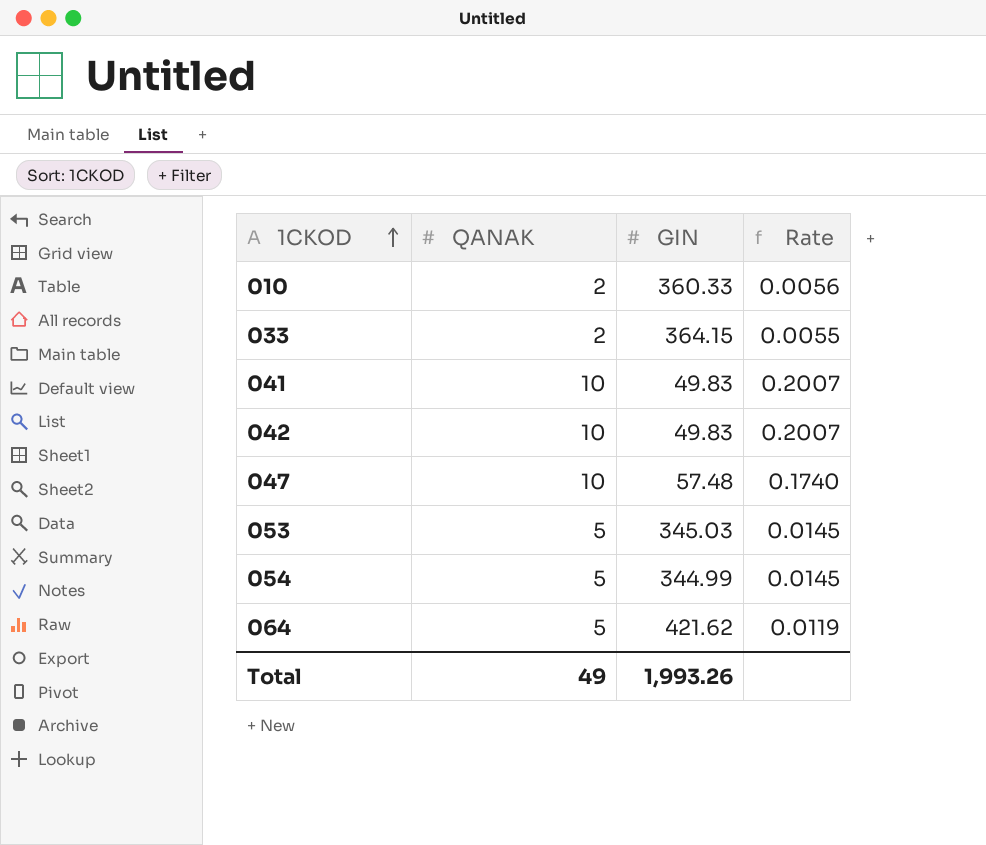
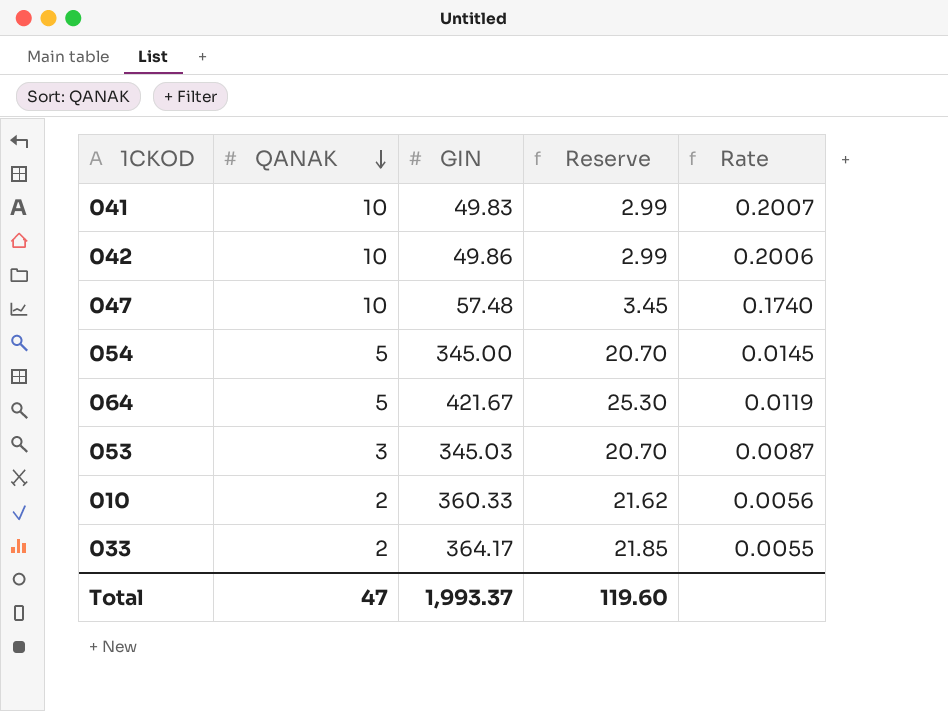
row order: 1CKOD ascending -> QANAK descending
column Reserve | formula: none -> [GIN] * 0.06
042 | GIN: 49.83 -> 49.86
042 | Rate: 0.2007 -> 0.2006
054 | GIN: 344.99 -> 345.00
064 | GIN: 421.62 -> 421.67
053 | QANAK: 5 -> 3
053 | Rate: 0.0145 -> 0.0087
033 | GIN: 364.15 -> 364.17
Total | QANAK: 49 -> 47
Total | GIN: 1,993.26 -> 1,993.37

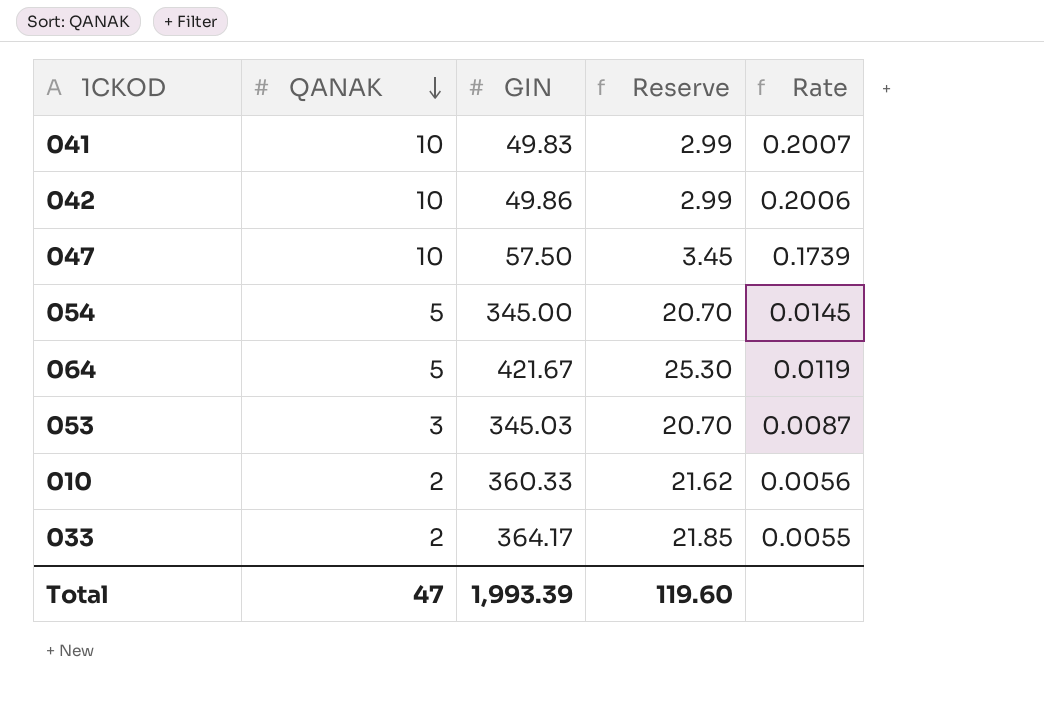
047 | GIN: 57.48 -> 57.50
047 | Rate: 0.1740 -> 0.1739
Total | GIN: 1,993.37 -> 1,993.39

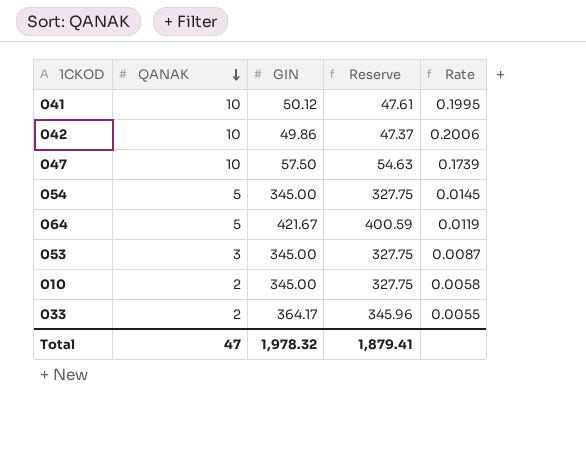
column Reserve | formula: [GIN] * 0.06 -> [GIN] * 0.95
041 | GIN: 49.83 -> 50.12
041 | Rate: 0.2007 -> 0.1995
053 | GIN: 345.03 -> 345.00
010 | GIN: 360.33 -> 345.00
010 | Rate: 0.0056 -> 0.0058
Total | GIN: 1,993.39 -> 1,978.32
Total | Reserve: 119.60 -> 1,879.41

